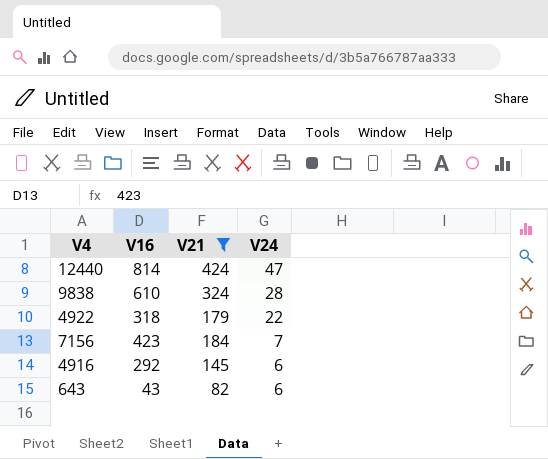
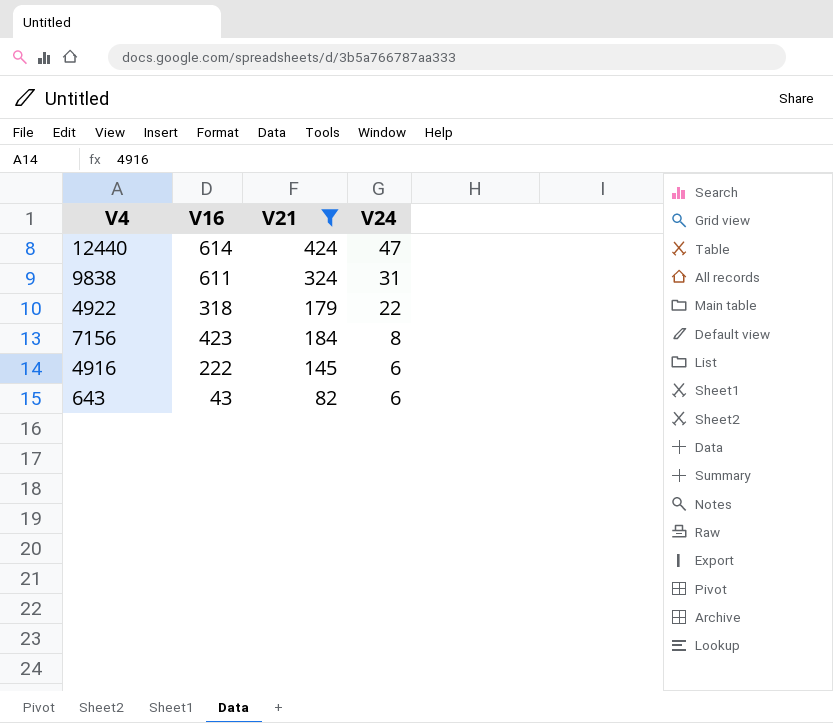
12440 | V16: 814 -> 614
9838 | V16: 610 -> 611
9838 | V24: 28 -> 31
7156 | V24: 7 -> 8
4916 | V16: 292 -> 222

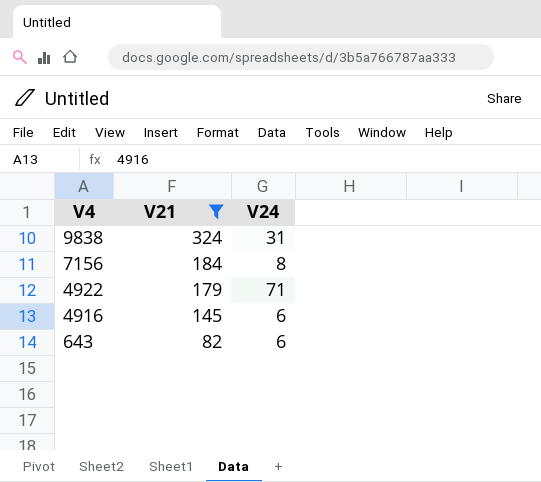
row order: V24 descending -> V4 descending
column V16 | position: 2 -> none
row 12440: 614 | 424 | 47 -> none
4922 | V24: 22 -> 71

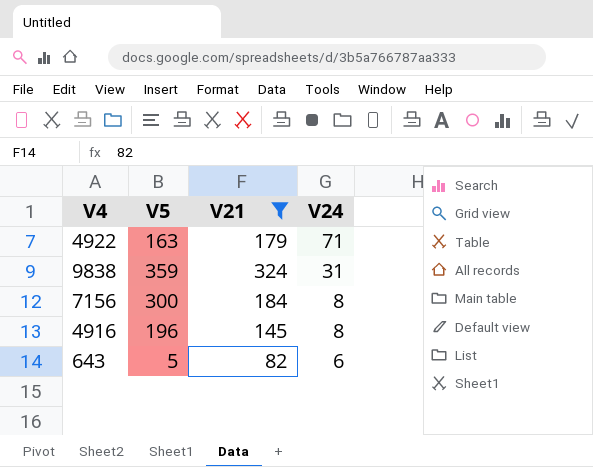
row order: V4 descending -> V24 descending
column V5 | position: none -> 2
4916 | V24: 6 -> 8

